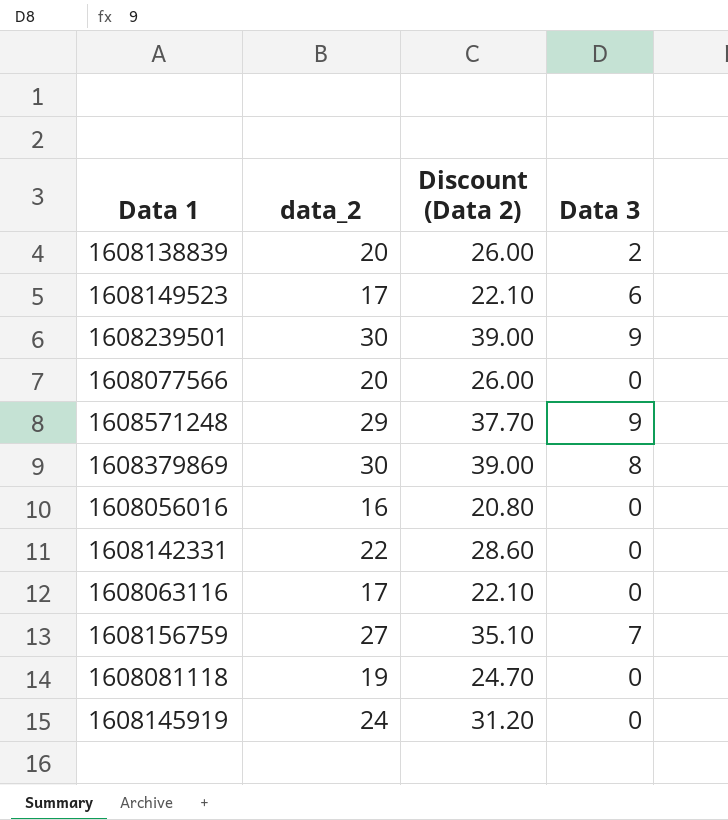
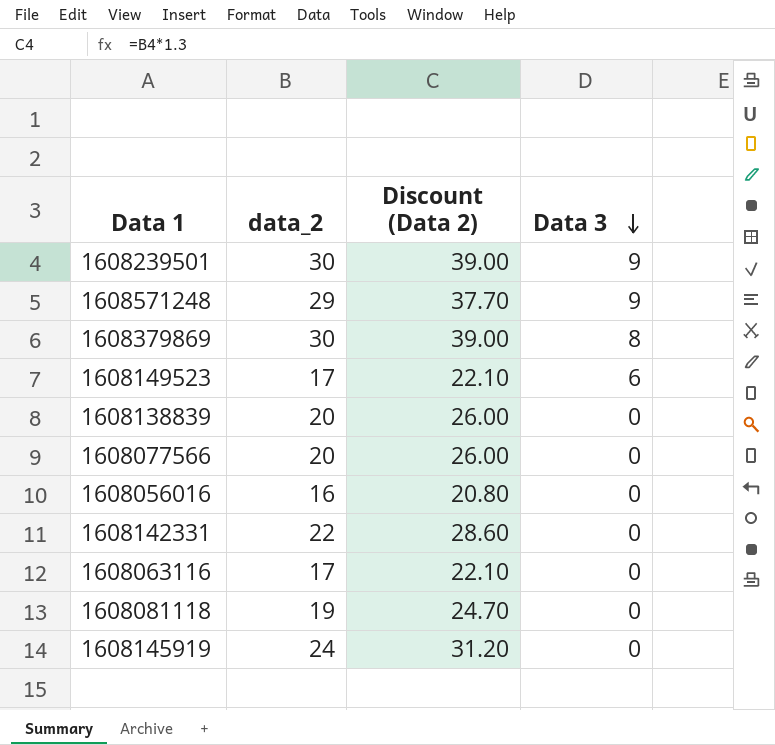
row order: none -> Data 3 descending
row 1608156759: 27 | 35.10 | 7 -> none
1608138839 | Data 3: 2 -> 0

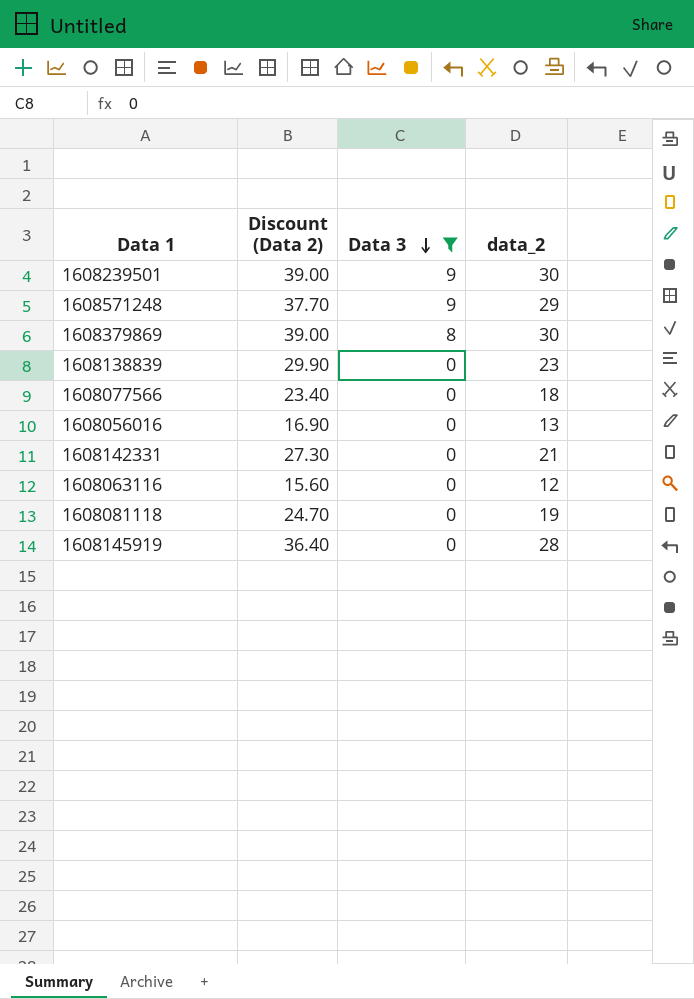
filter: none -> Data 3 != 6
column data_2 | position: 2 -> 4
1608138839 | Discount (Data 2): 26.00 -> 29.90
1608138839 | data_2: 20 -> 23
1608077566 | Discount (Data 2): 26.00 -> 23.40
1608077566 | data_2: 20 -> 18
1608056016 | Discount (Data 2): 20.80 -> 16.90
1608056016 | data_2: 16 -> 13
1608142331 | Discount (Data 2): 28.60 -> 27.30
1608142331 | data_2: 22 -> 21
1608063116 | Discount (Data 2): 22.10 -> 15.60
1608063116 | data_2: 17 -> 12
1608145919 | Discount (Data 2): 31.20 -> 36.40
1608145919 | data_2: 24 -> 28

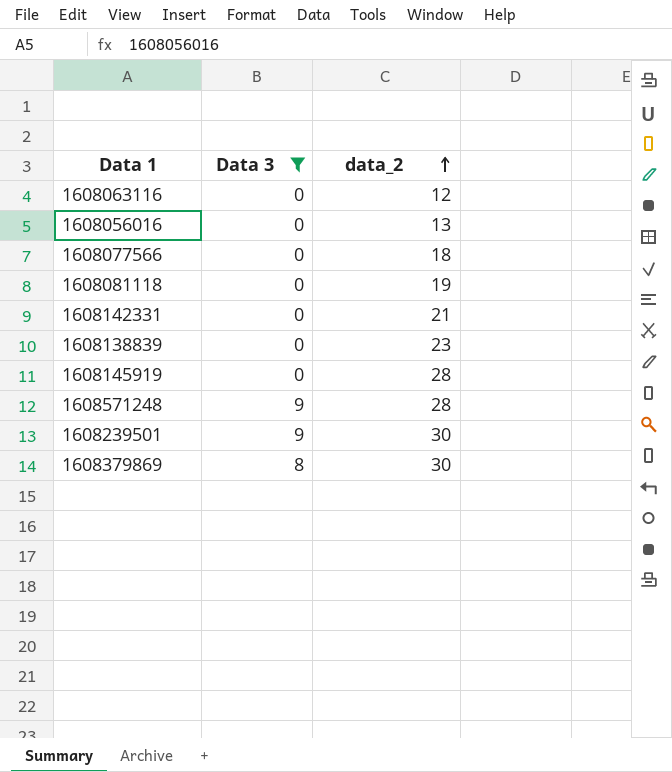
row order: Data 3 descending -> data_2 ascending
column Discount (Data 2) | formula: [data_2] * 1.3 -> none
1608571248 | data_2: 29 -> 28

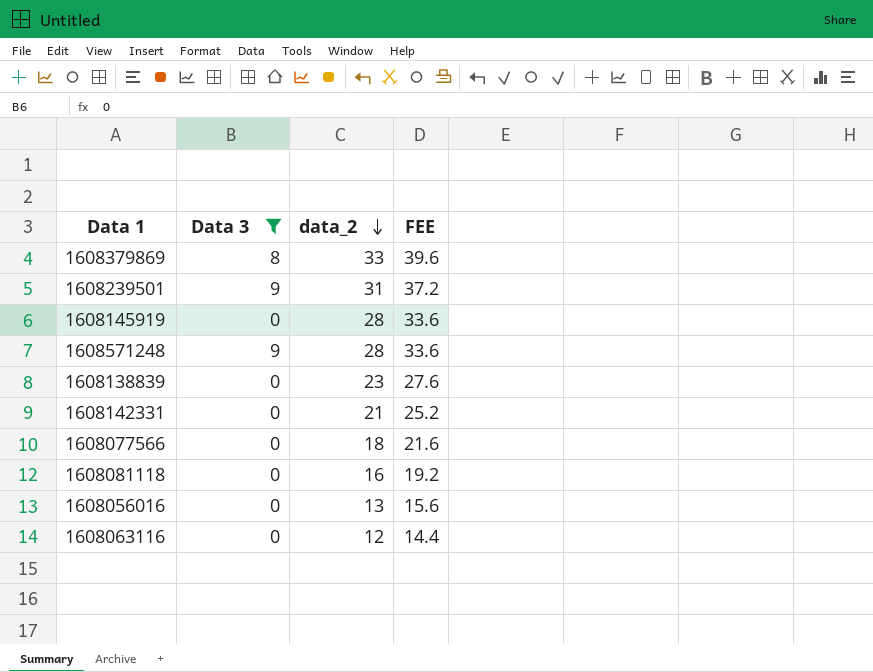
row order: data_2 ascending -> data_2 descending
column FEE | formula: none -> [data_2] * 1.2
1608379869 | data_2: 30 -> 33
1608239501 | data_2: 30 -> 31
1608081118 | data_2: 19 -> 16

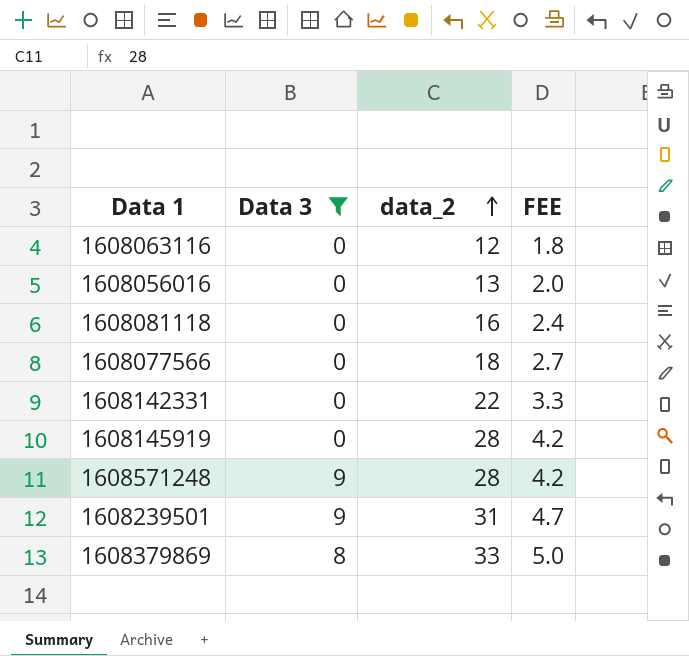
row order: data_2 descending -> data_2 ascending
column FEE | formula: [data_2] * 1.2 -> [data_2] * 0.15
row 1608138839: 0 | 23 | 27.6 -> none
1608142331 | data_2: 21 -> 22

